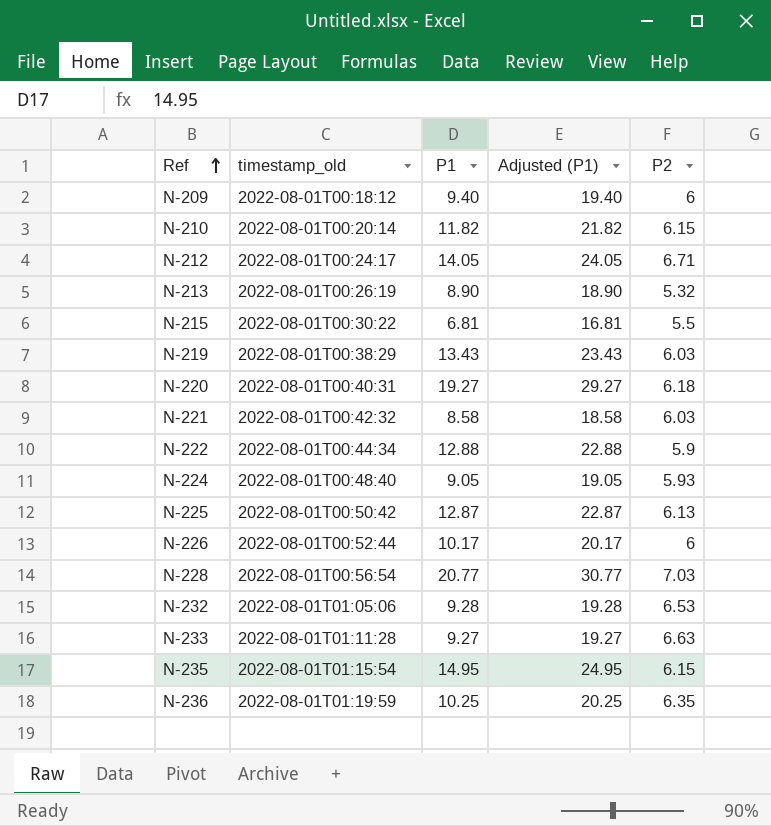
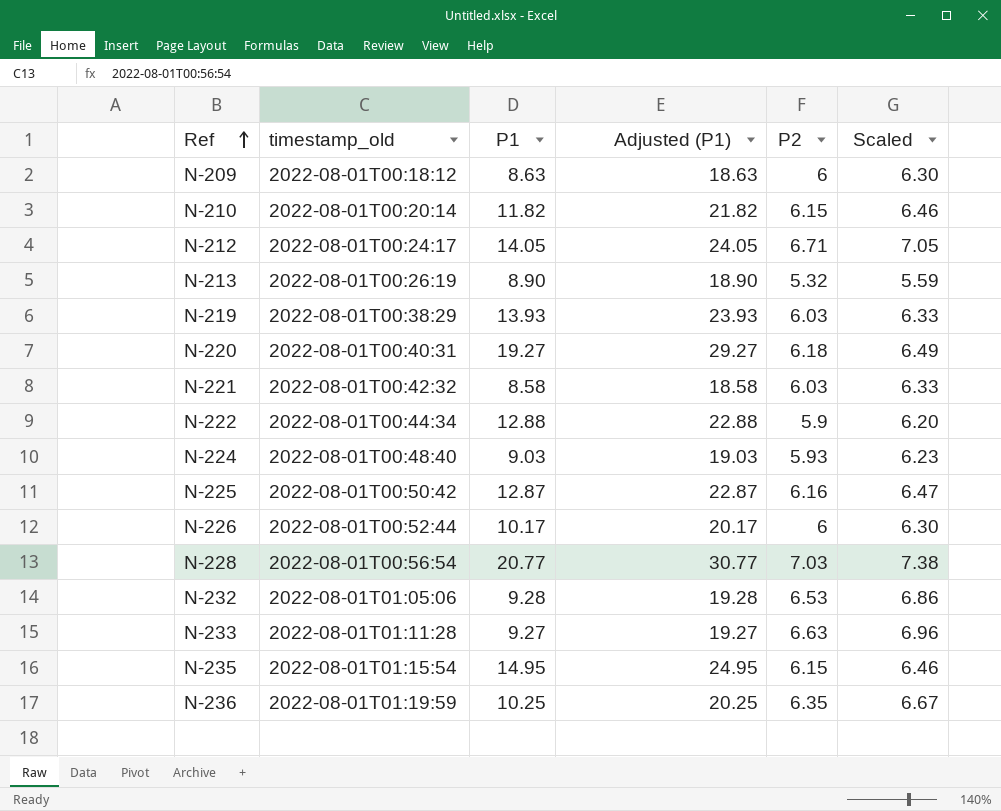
column Scaled | formula: none -> [P2] * 1.05
row N-215: 2022-08-01T00:30:22 | 6.81 | 16.81 | 5.5 -> none
N-209 | P1: 9.40 -> 8.63
N-209 | Adjusted (P1): 19.40 -> 18.63
N-219 | P1: 13.43 -> 13.93
N-219 | Adjusted (P1): 23.43 -> 23.93
N-224 | P1: 9.05 -> 9.03
N-224 | Adjusted (P1): 19.05 -> 19.03
N-225 | P2: 6.13 -> 6.16

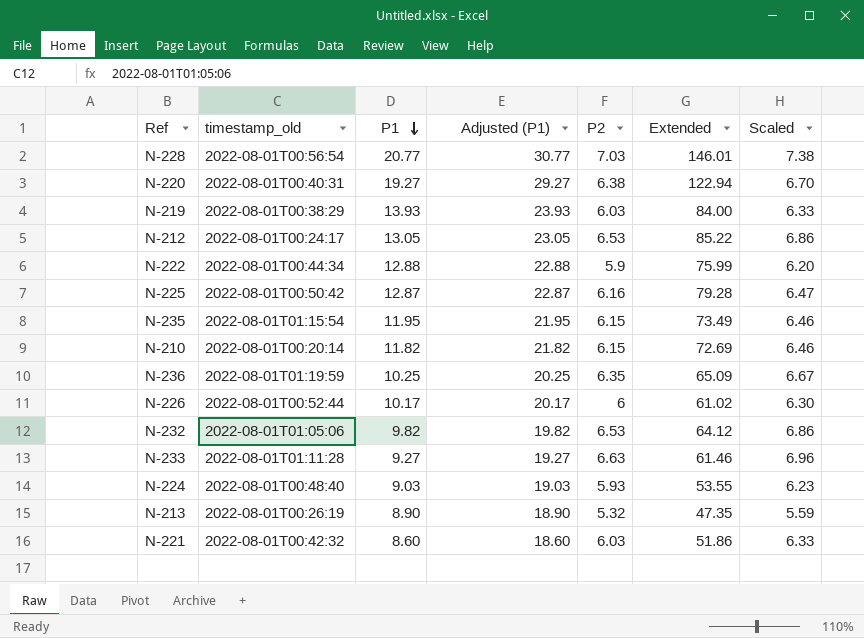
row order: Ref ascending -> P1 descending
column Extended | formula: none -> [P1] * [P2]
row N-209: 2022-08-01T00:18:12 | 8.63 | 18.63 | 6 | 6.30 -> none
N-220 | P2: 6.18 -> 6.38
N-220 | Scaled: 6.49 -> 6.70
N-212 | P1: 14.05 -> 13.05
N-212 | Adjusted (P1): 24.05 -> 23.05
N-212 | P2: 6.71 -> 6.53
N-212 | Scaled: 7.05 -> 6.86
N-235 | P1: 14.95 -> 11.95
N-235 | Adjusted (P1): 24.95 -> 21.95
N-232 | P1: 9.28 -> 9.82
N-232 | Adjusted (P1): 19.28 -> 19.82
N-221 | P1: 8.58 -> 8.60
N-221 | Adjusted (P1): 18.58 -> 18.60

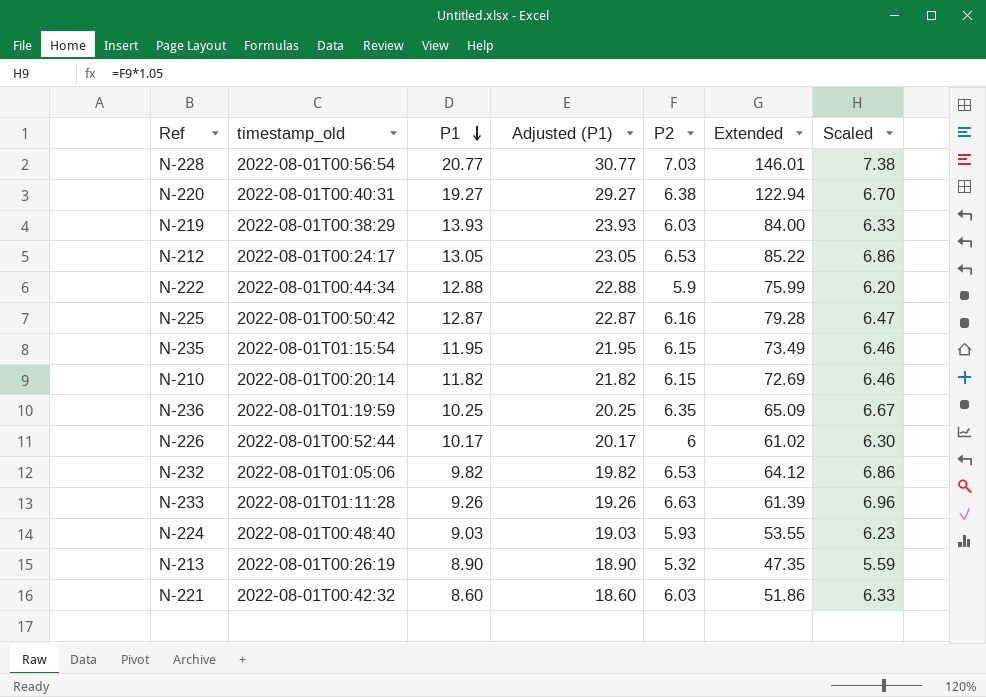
N-233 | P1: 9.27 -> 9.26
N-233 | Adjusted (P1): 19.27 -> 19.26
N-233 | Extended: 61.46 -> 61.39

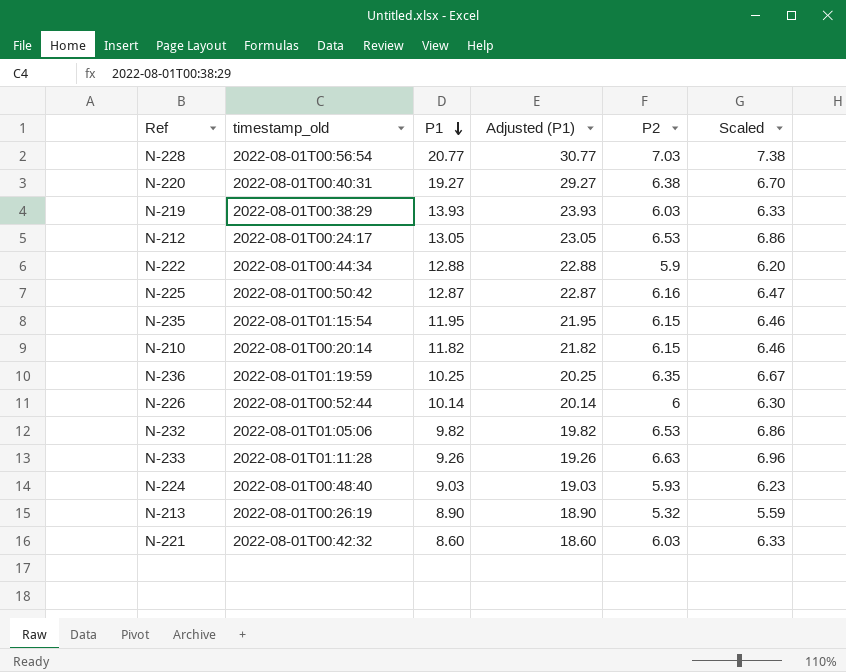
column Extended | formula: [P1] * [P2] -> none
N-226 | P1: 10.17 -> 10.14
N-226 | Adjusted (P1): 20.17 -> 20.14

